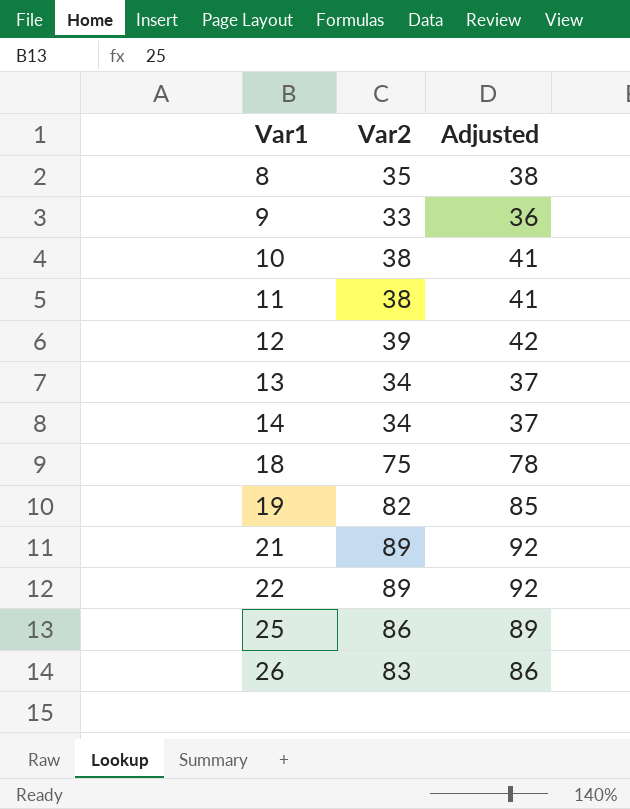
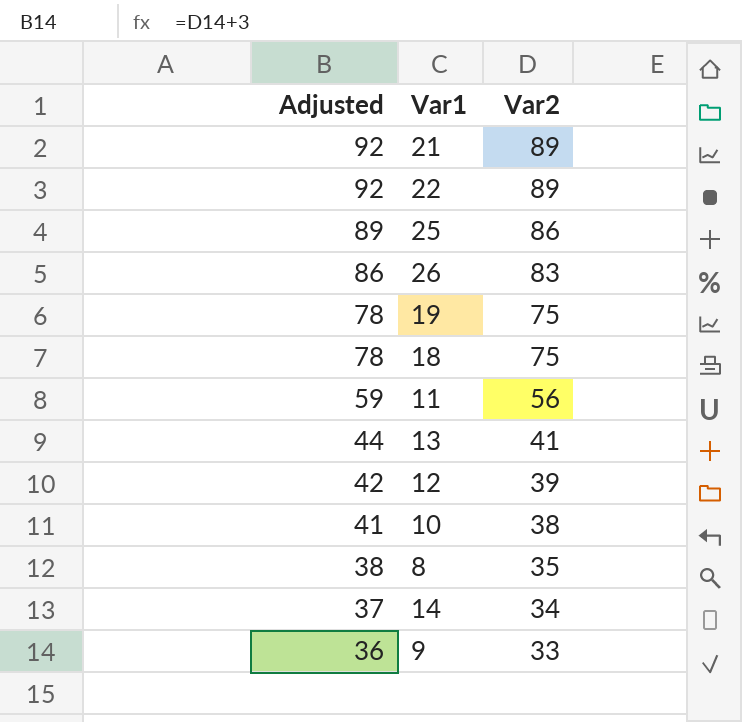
row order: Var1 ascending -> Adjusted descending
column Adjusted | position: 3 -> 1
19 | Adjusted: 85 -> 78
19 | Var2: 82 -> 75
11 | Adjusted: 41 -> 59
11 | Var2: 38 -> 56
13 | Adjusted: 37 -> 44
13 | Var2: 34 -> 41

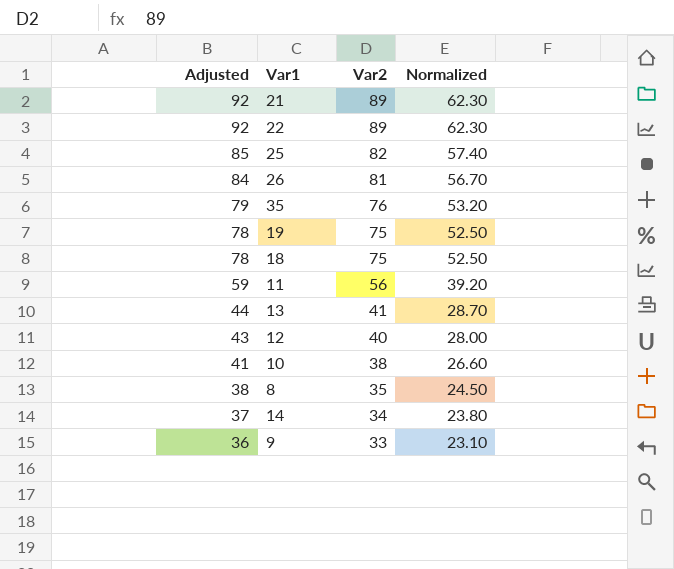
column Normalized | formula: none -> [Var2] * 0.7
25 | Adjusted: 89 -> 85
25 | Var2: 86 -> 82
26 | Adjusted: 86 -> 84
26 | Var2: 83 -> 81
row 35: none -> 79 | 76 | 53.20
12 | Adjusted: 42 -> 43
12 | Var2: 39 -> 40

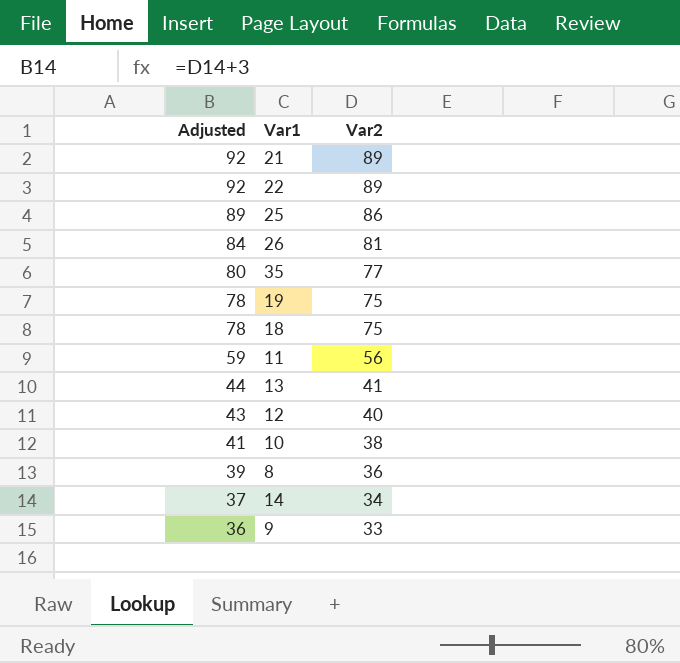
column Normalized | formula: [Var2] * 0.7 -> none
25 | Adjusted: 85 -> 89
25 | Var2: 82 -> 86
35 | Adjusted: 79 -> 80
35 | Var2: 76 -> 77
8 | Adjusted: 38 -> 39
8 | Var2: 35 -> 36

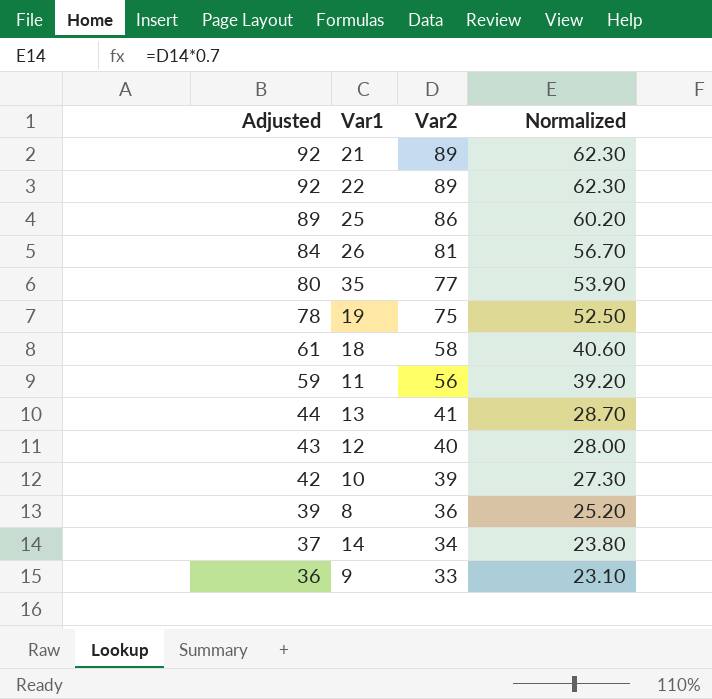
column Normalized | formula: none -> [Var2] * 0.7
18 | Adjusted: 78 -> 61
18 | Var2: 75 -> 58
10 | Adjusted: 41 -> 42
10 | Var2: 38 -> 39

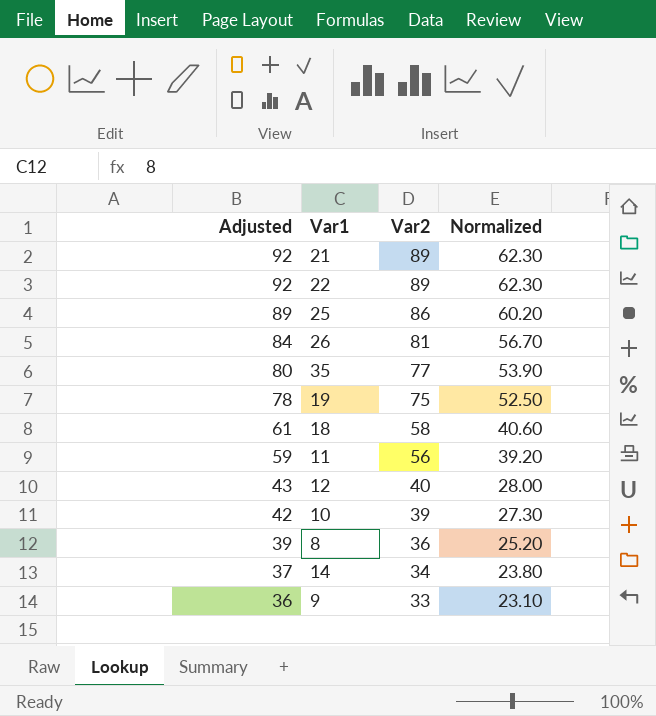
row 13: 44 | 41 | 28.70 -> none

